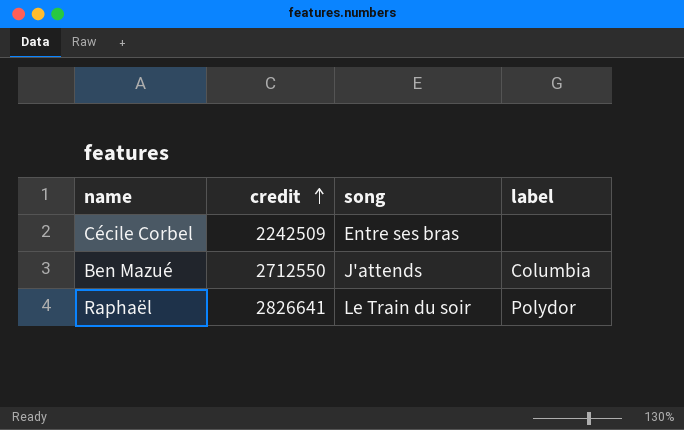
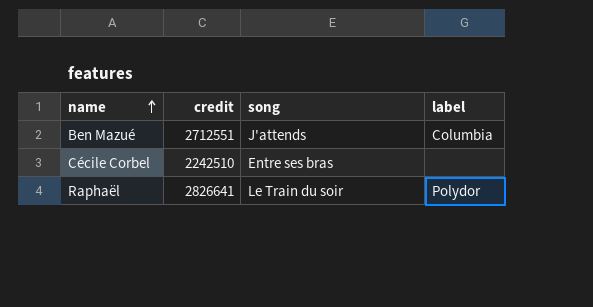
row order: credit ascending -> name ascending
Ben Mazué | credit: 2712550 -> 2712551
Cécile Corbel | credit: 2242509 -> 2242510

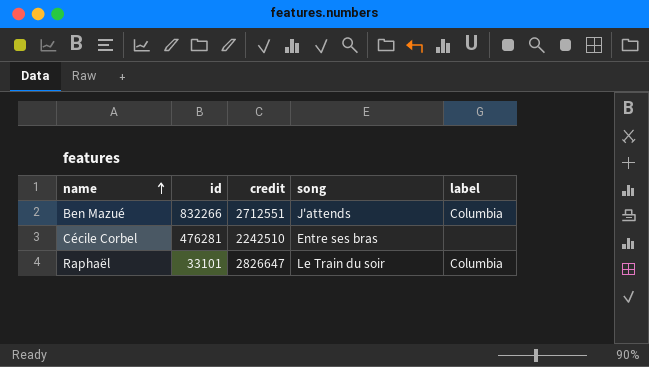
column id | position: none -> 2
Raphaël | credit: 2826641 -> 2826647
Raphaël | label: Polydor -> Columbia

